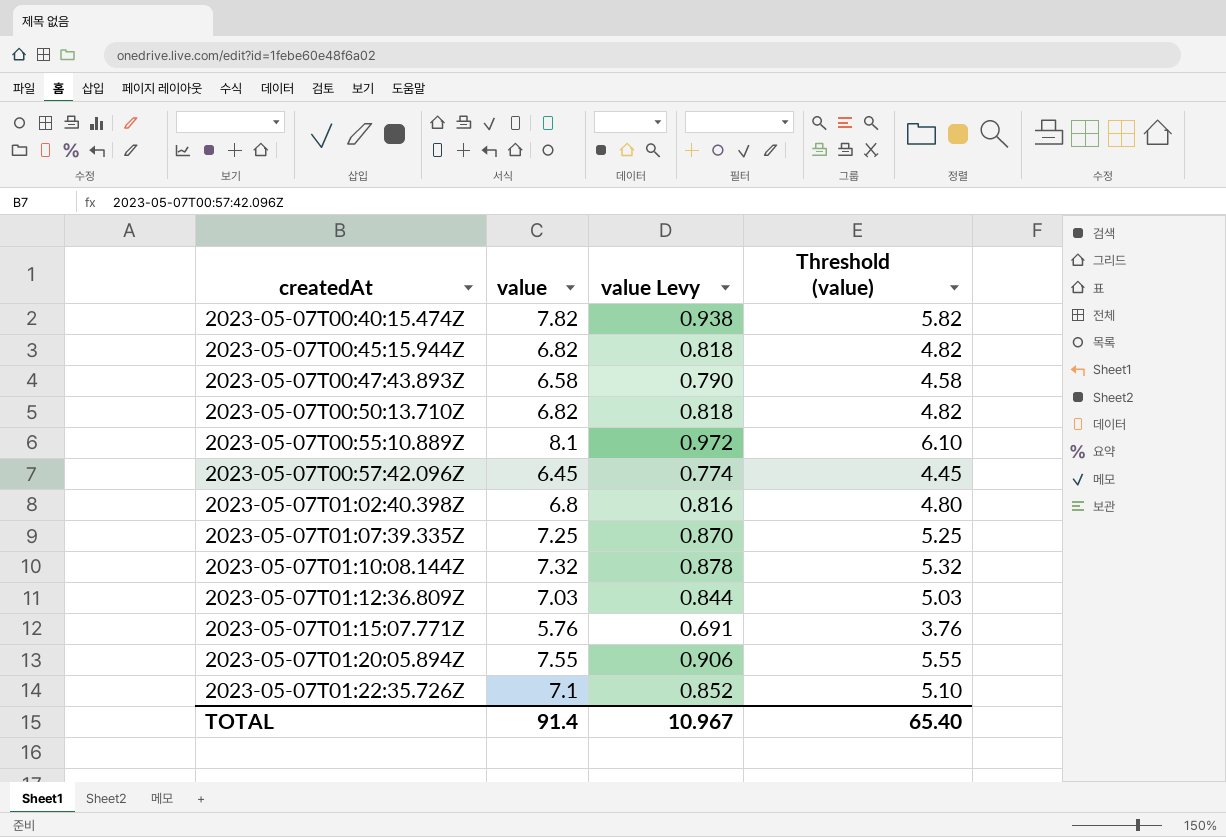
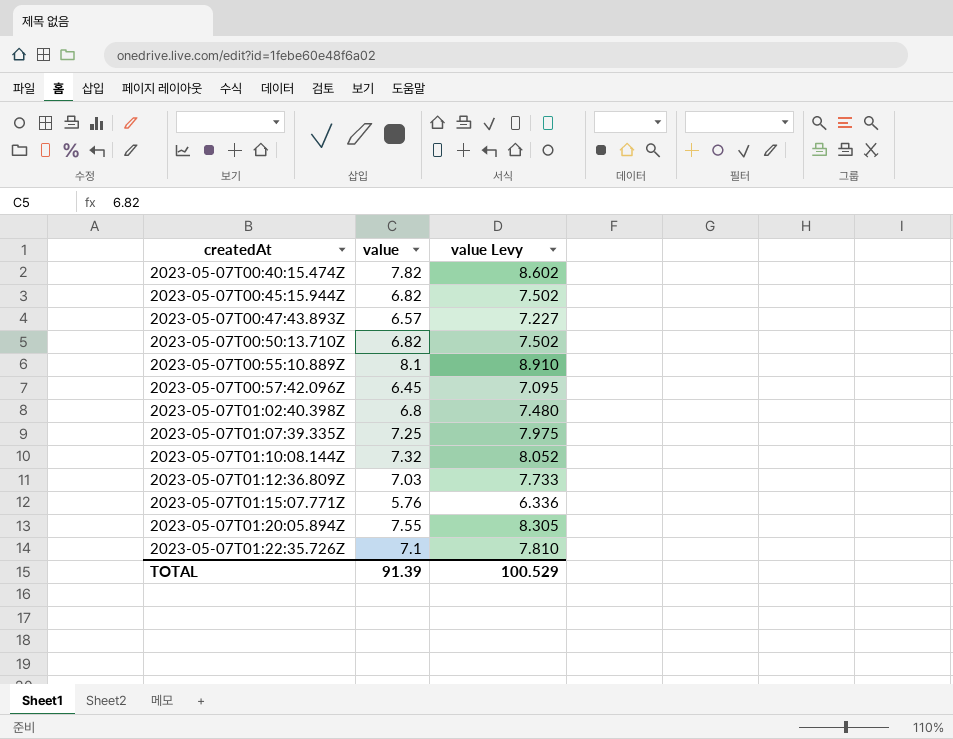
column Threshold (value) | formula: [value] - 2 -> none
column value Levy | formula: [value] * 0.12 -> [value] * 1.1
2023-05-07T00:47:43.893Z | value: 6.58 -> 6.57
TOTAL | value: 91.4 -> 91.39
TOTAL | value Levy: 10.967 -> 100.529

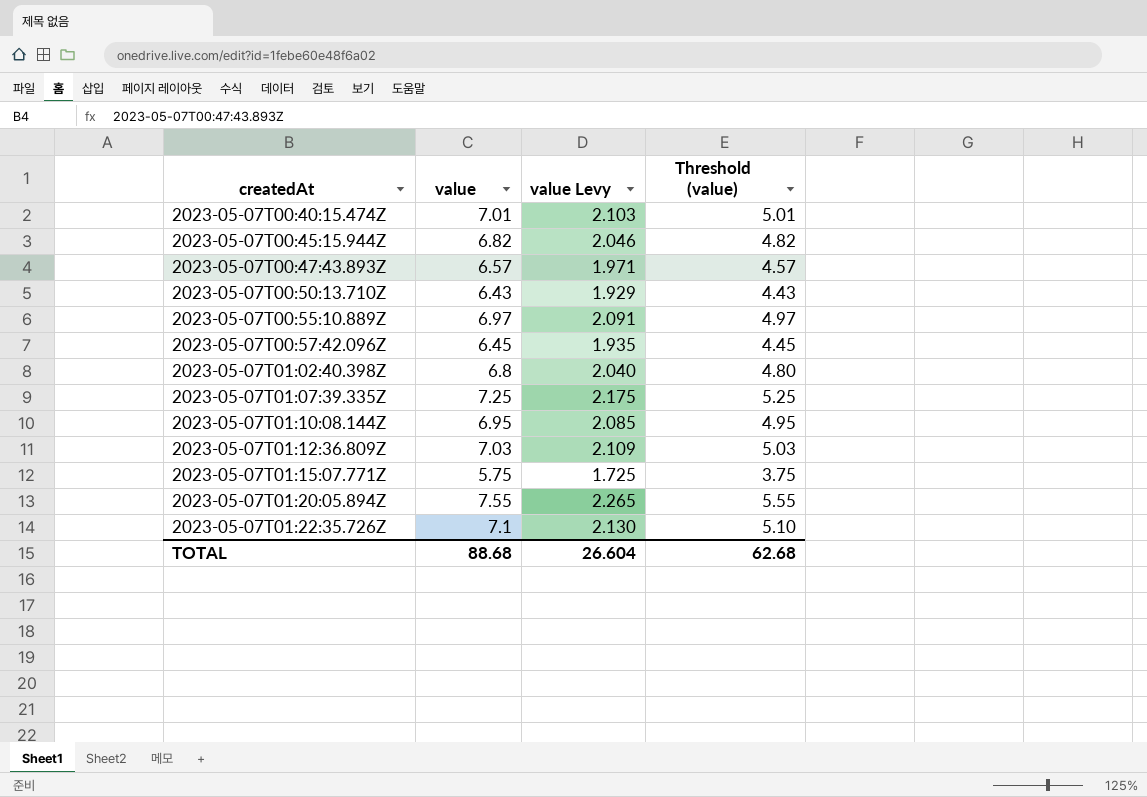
column value Levy | formula: [value] * 1.1 -> [value] * 0.3
column Threshold (value) | formula: none -> [value] - 2
2023-05-07T00:40:15.474Z | value: 7.82 -> 7.01
2023-05-07T00:50:13.710Z | value: 6.82 -> 6.43
2023-05-07T00:55:10.889Z | value: 8.1 -> 6.97
2023-05-07T01:10:08.144Z | value: 7.32 -> 6.95
2023-05-07T01:15:07.771Z | value: 5.76 -> 5.75
TOTAL | value: 91.39 -> 88.68
TOTAL | value Levy: 100.529 -> 26.604

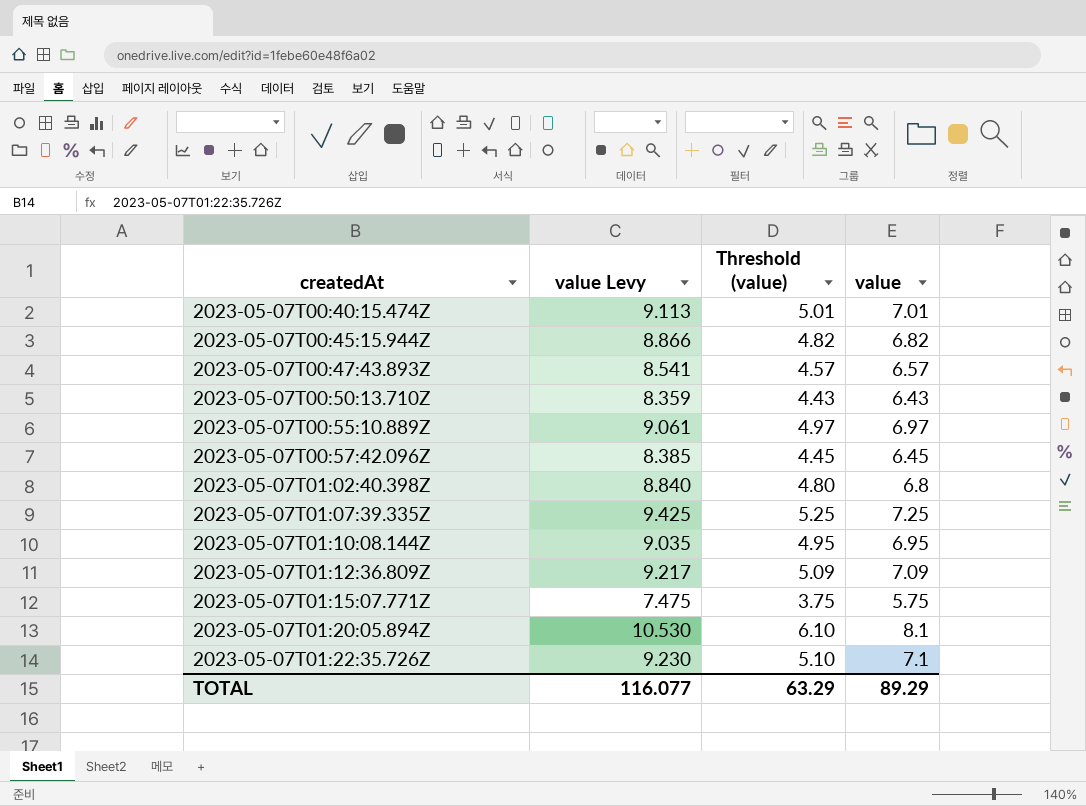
column value Levy | formula: [value] * 0.3 -> [value] * 1.3
column value | position: 2 -> 4
2023-05-07T01:12:36.809Z | Threshold (value): 5.03 -> 5.09
2023-05-07T01:12:36.809Z | value: 7.03 -> 7.09
2023-05-07T01:20:05.894Z | Threshold (value): 5.55 -> 6.10
2023-05-07T01:20:05.894Z | value: 7.55 -> 8.1
TOTAL | value Levy: 26.604 -> 116.077
TOTAL | Threshold (value): 62.68 -> 63.29
TOTAL | value: 88.68 -> 89.29

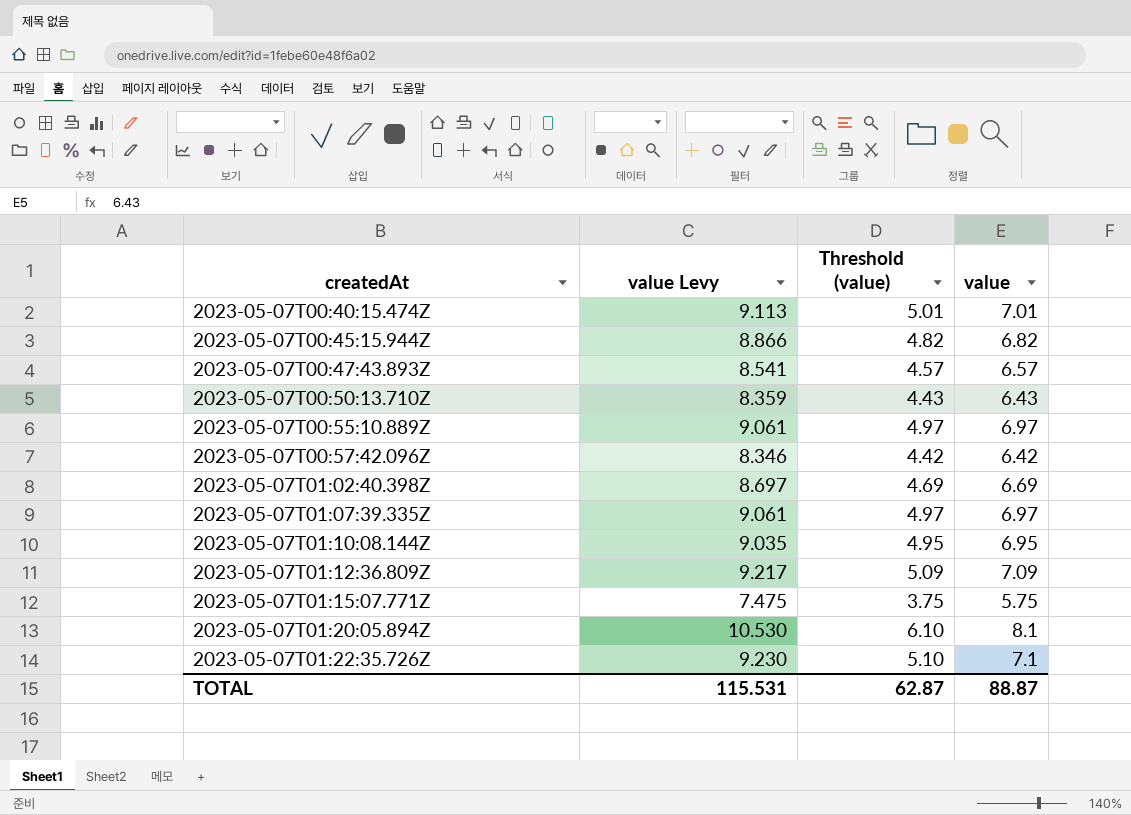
2023-05-07T00:57:42.096Z | value Levy: 8.385 -> 8.346
2023-05-07T00:57:42.096Z | Threshold (value): 4.45 -> 4.42
2023-05-07T00:57:42.096Z | value: 6.45 -> 6.42
2023-05-07T01:02:40.398Z | value Levy: 8.840 -> 8.697
2023-05-07T01:02:40.398Z | Threshold (value): 4.80 -> 4.69
2023-05-07T01:02:40.398Z | value: 6.8 -> 6.69
2023-05-07T01:07:39.335Z | value Levy: 9.425 -> 9.061
2023-05-07T01:07:39.335Z | Threshold (value): 5.25 -> 4.97
2023-05-07T01:07:39.335Z | value: 7.25 -> 6.97
TOTAL | value Levy: 116.077 -> 115.531
TOTAL | Threshold (value): 63.29 -> 62.87
TOTAL | value: 89.29 -> 88.87

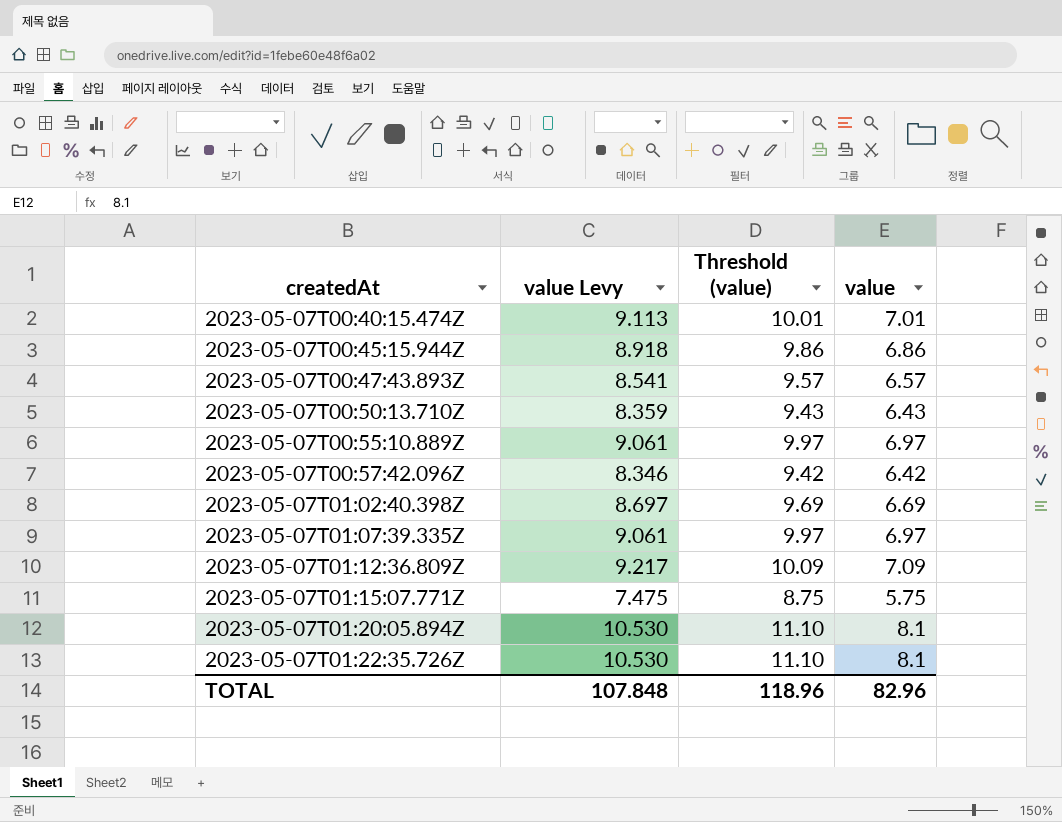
column Threshold (value) | formula: [value] - 2 -> [value] + 3
row 2023-05-07T01:10:08.144Z: 9.035 | 4.95 | 6.95 -> none
2023-05-07T00:45:15.944Z | value Levy: 8.866 -> 8.918
2023-05-07T00:45:15.944Z | value: 6.82 -> 6.86
2023-05-07T01:22:35.726Z | value Levy: 9.230 -> 10.530
2023-05-07T01:22:35.726Z | value: 7.1 -> 8.1
TOTAL | value Levy: 115.531 -> 107.848
TOTAL | Threshold (value): 62.87 -> 118.96
TOTAL | value: 88.87 -> 82.96

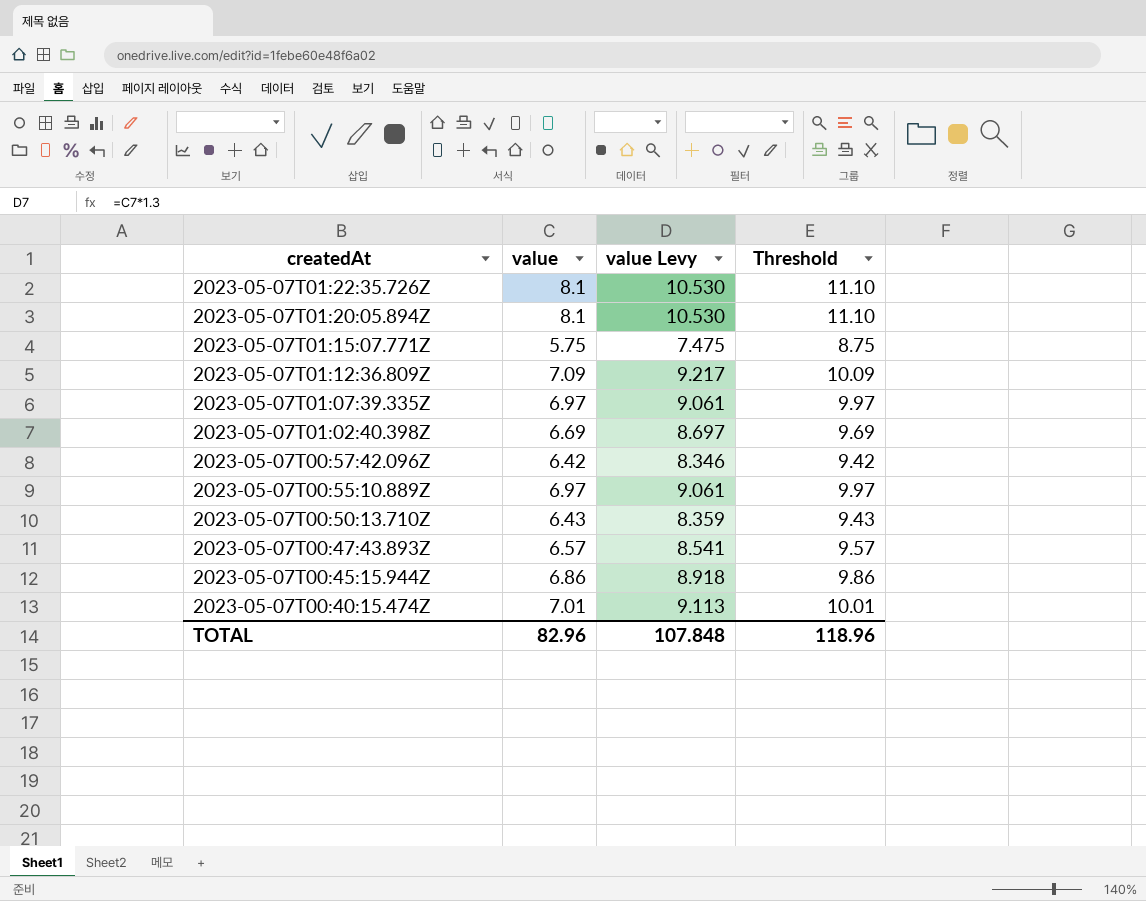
row order: createdAt ascending -> createdAt descending
column value | position: 4 -> 2
column name: Threshold (value) -> Threshold

